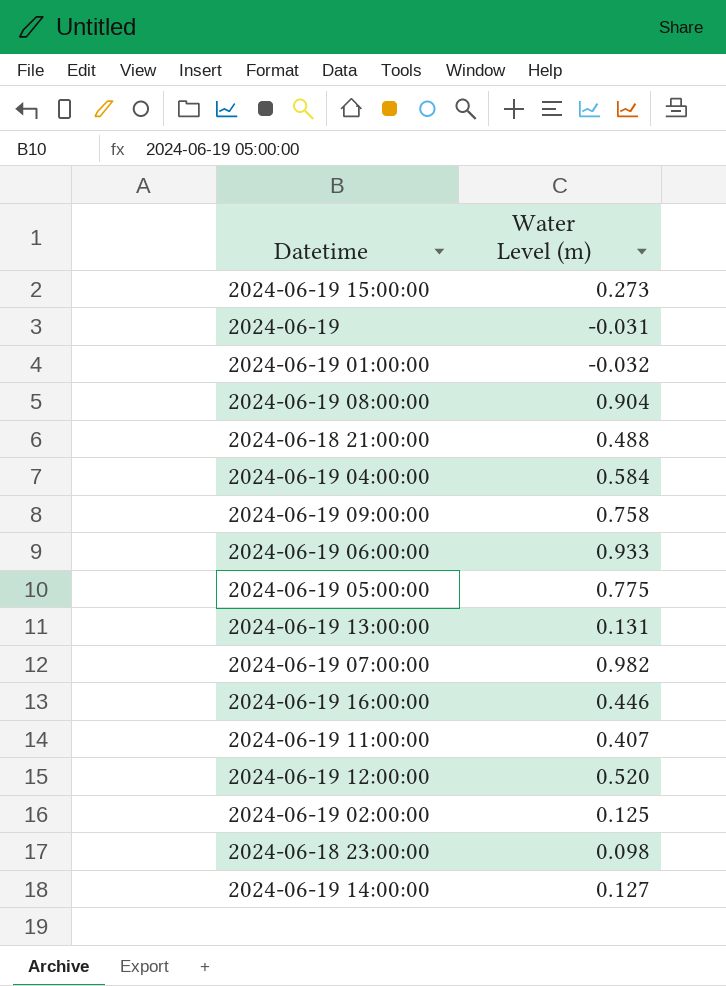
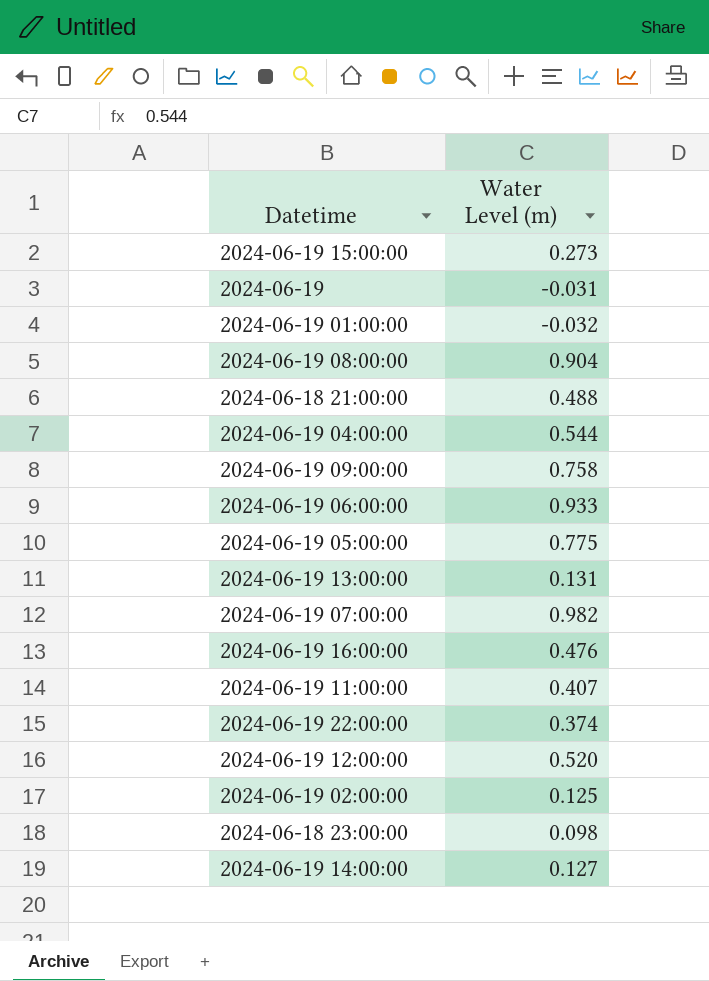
2024-06-19 04:00:00 | Water Level (m): 0.584 -> 0.544
2024-06-19 16:00:00 | Water Level (m): 0.446 -> 0.476
row 2024-06-19 22:00:00: none -> 0.374

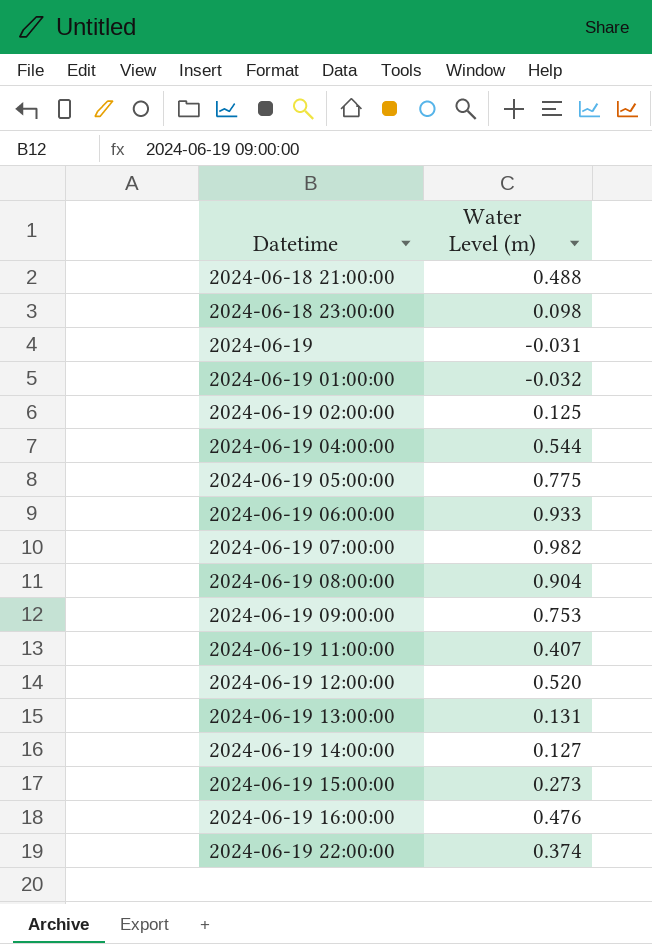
row order: none -> Datetime ascending
2024-06-19 09:00:00 | Water Level (m): 0.758 -> 0.753

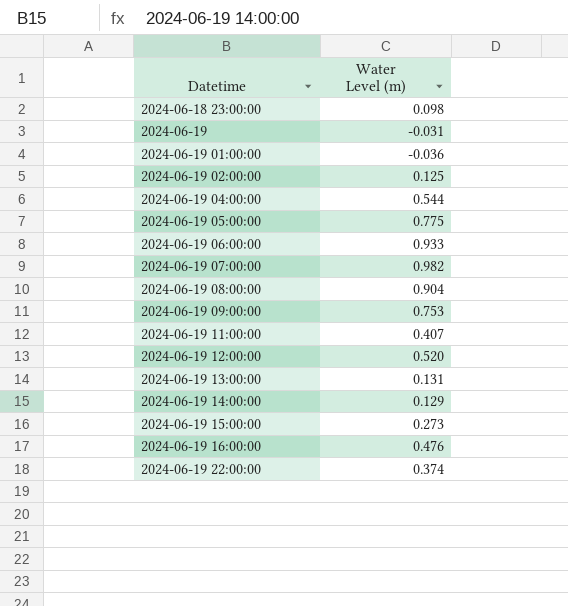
row 2024-06-18 21:00:00: 0.488 -> none
2024-06-19 01:00:00 | Water Level (m): -0.032 -> -0.036
2024-06-19 14:00:00 | Water Level (m): 0.127 -> 0.129

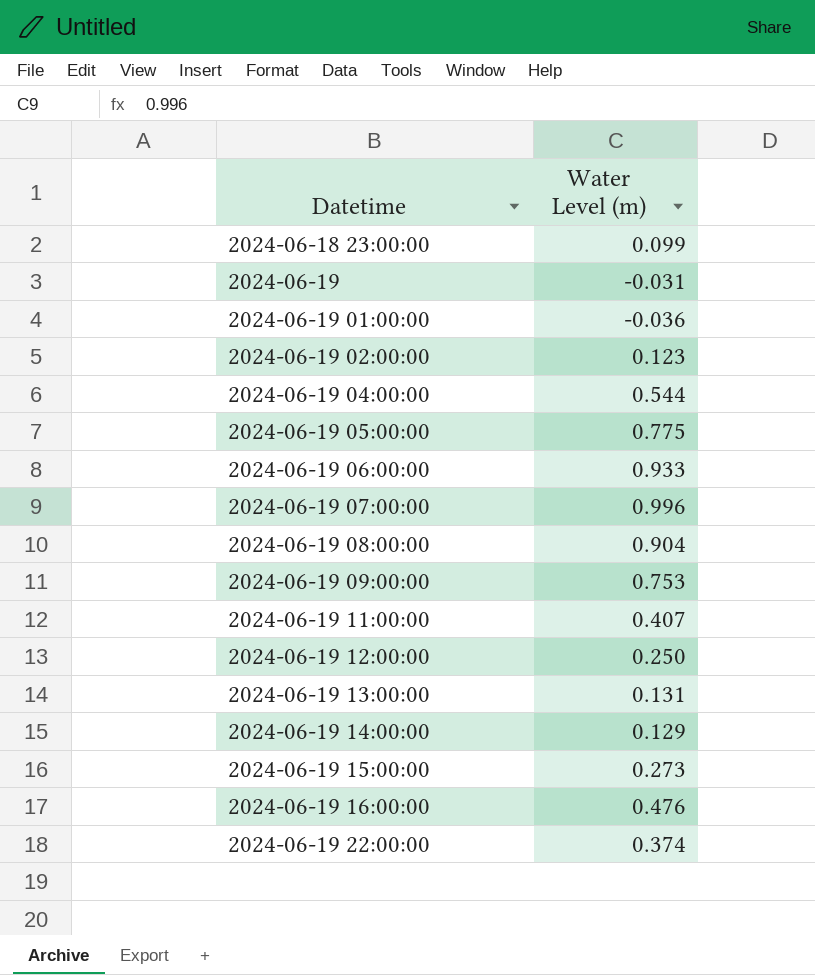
2024-06-18 23:00:00 | Water Level (m): 0.098 -> 0.099
2024-06-19 02:00:00 | Water Level (m): 0.125 -> 0.123
2024-06-19 07:00:00 | Water Level (m): 0.982 -> 0.996
2024-06-19 12:00:00 | Water Level (m): 0.520 -> 0.250

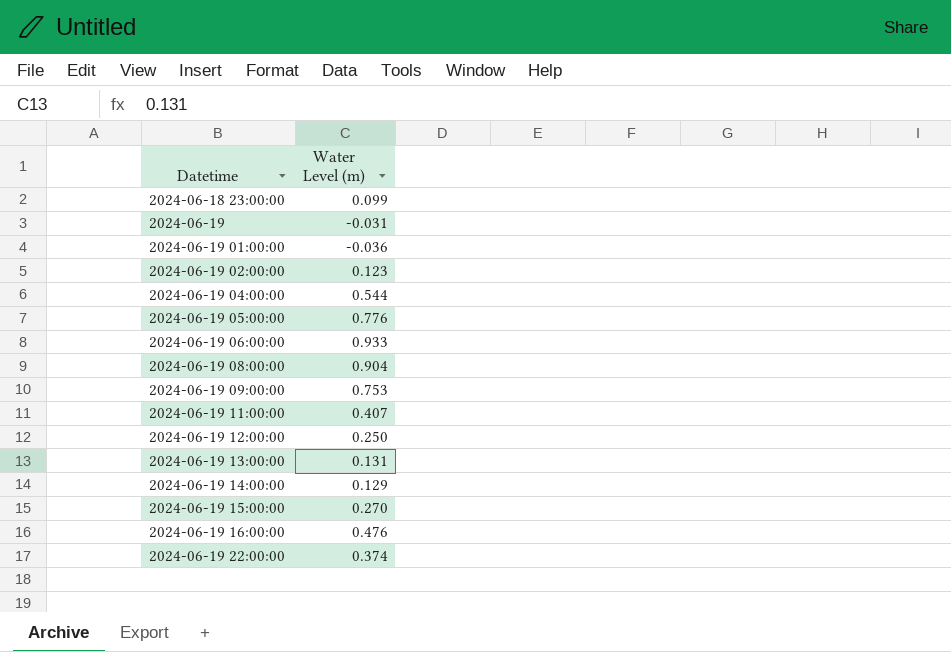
row 2024-06-19 07:00:00: 0.996 -> none
2024-06-19 05:00:00 | Water Level (m): 0.775 -> 0.776
2024-06-19 15:00:00 | Water Level (m): 0.273 -> 0.270

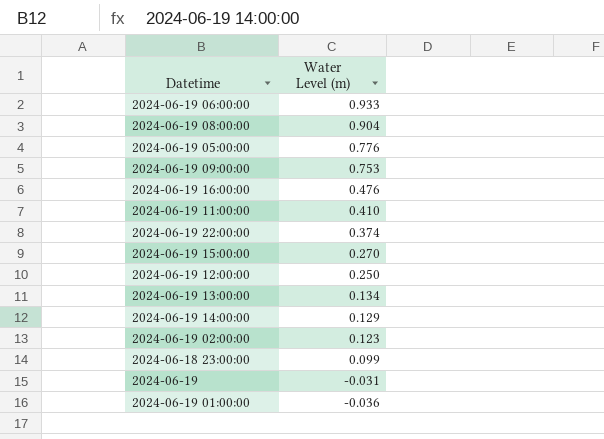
row order: Datetime ascending -> Water Level (m) descending
row 2024-06-19 04:00:00: 0.544 -> none
2024-06-19 11:00:00 | Water Level (m): 0.407 -> 0.410
2024-06-19 13:00:00 | Water Level (m): 0.131 -> 0.134

